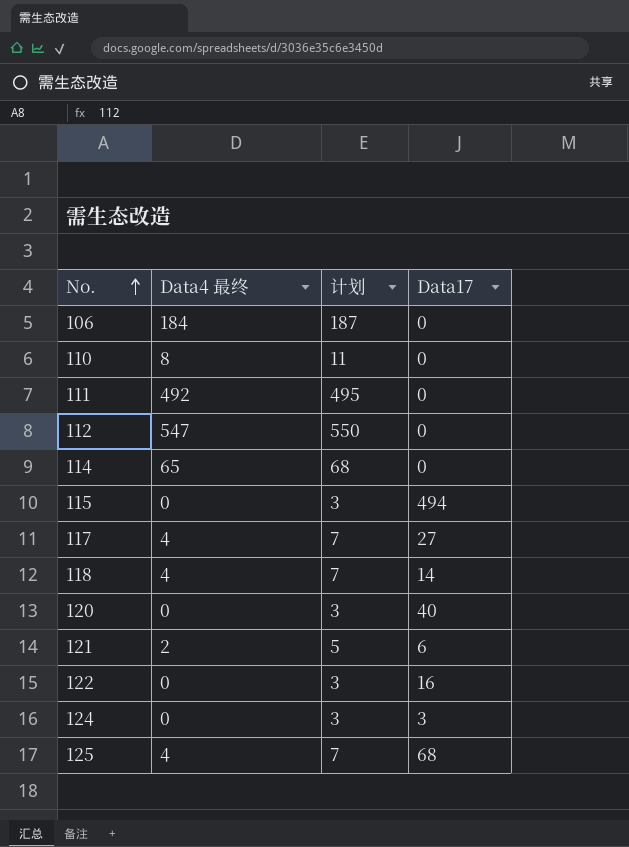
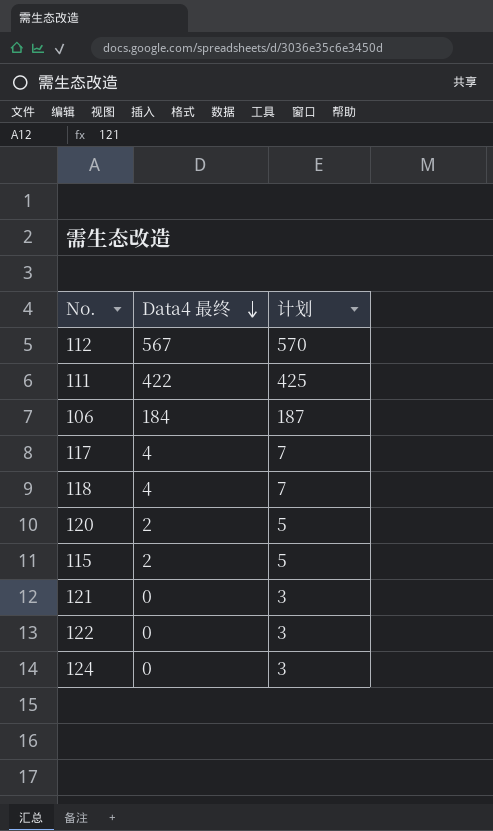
row order: No. ascending -> Data4 最终 descending
column Data17 | position: 4 -> none
row 110: 8 | 11 | 0 -> none
row 114: 65 | 68 | 0 -> none
row 125: 4 | 7 | 68 -> none
112 | Data4 最终: 547 -> 567
112 | 计划: 550 -> 570
111 | Data4 最终: 492 -> 422
111 | 计划: 495 -> 425
120 | Data4 最终: 0 -> 2
120 | 计划: 3 -> 5
115 | Data4 最终: 0 -> 2
115 | 计划: 3 -> 5
121 | Data4 最终: 2 -> 0
121 | 计划: 5 -> 3

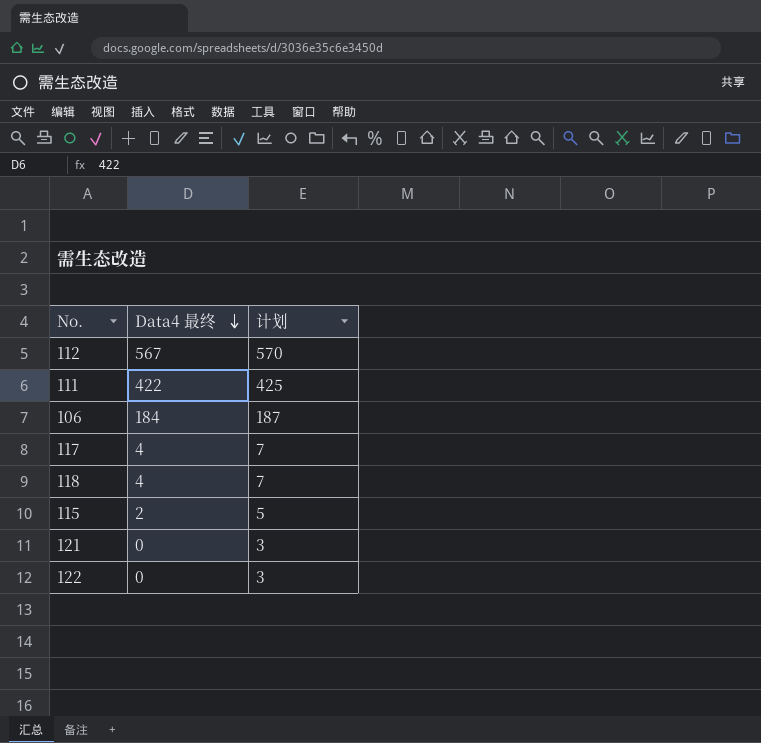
row 120: 2 | 5 -> none
row 124: 0 | 3 -> none

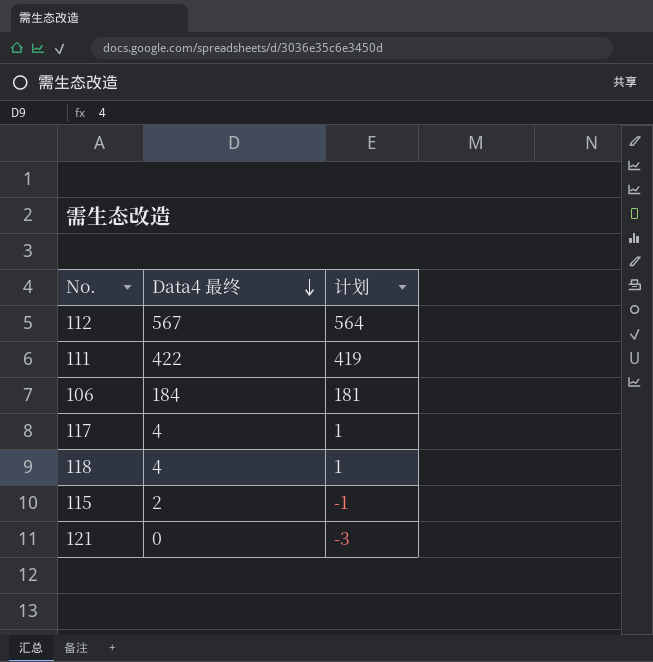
column 计划 | formula: [Data4 最终] + 3 -> [Data4 最终] - 3
row 122: 0 | 3 -> none

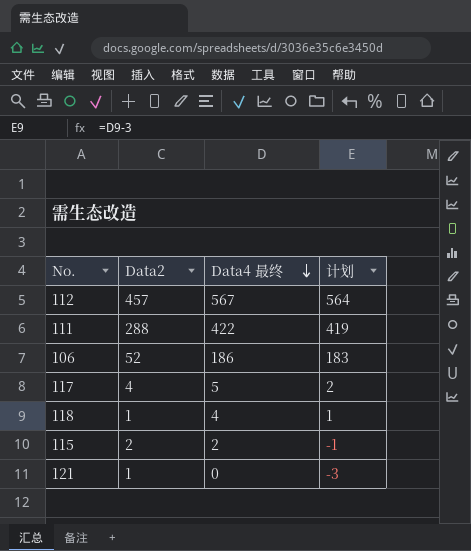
column Data2 | position: none -> 2
106 | Data4 最终: 184 -> 186
106 | 计划: 181 -> 183
117 | Data4 最终: 4 -> 5
117 | 计划: 1 -> 2

